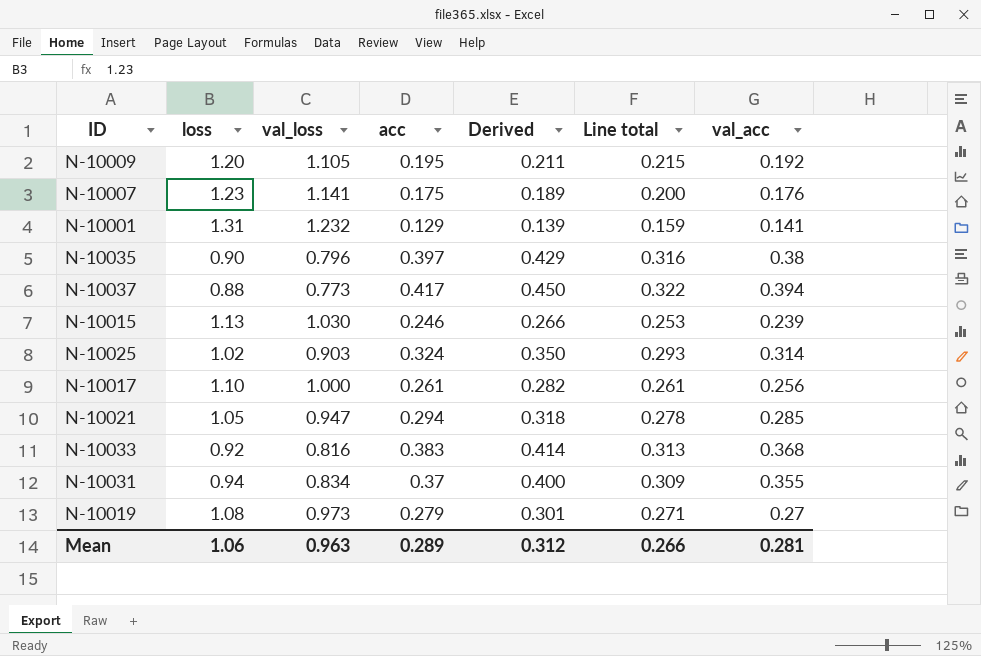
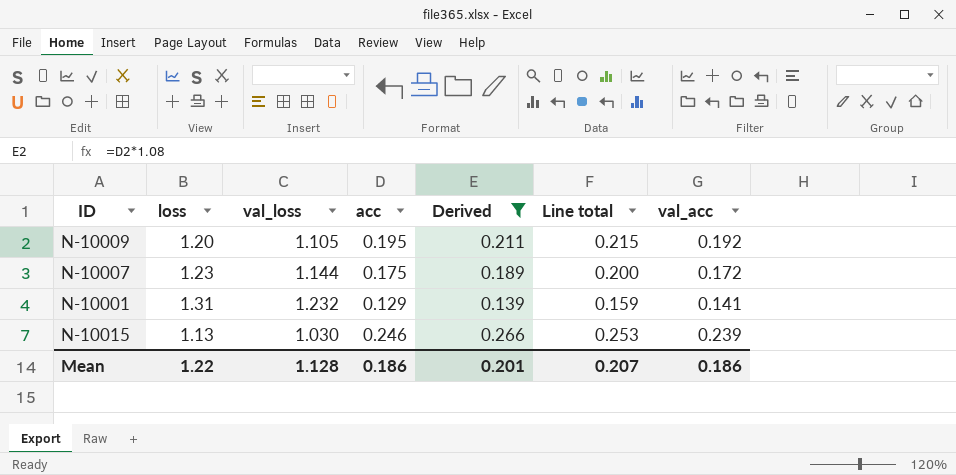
filter: none -> Derived <= 0.266
N-10007 | val_loss: 1.141 -> 1.144
N-10007 | val_acc: 0.176 -> 0.172
Mean | loss: 1.06 -> 1.22
Mean | val_loss: 0.963 -> 1.128
Mean | acc: 0.289 -> 0.186
Mean | Derived: 0.312 -> 0.201
Mean | Line total: 0.266 -> 0.207
Mean | val_acc: 0.281 -> 0.186

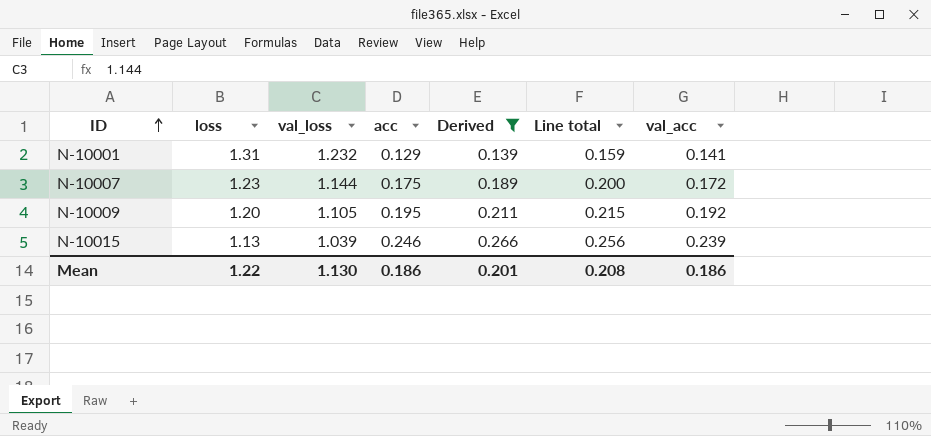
row order: none -> ID ascending
N-10015 | val_loss: 1.030 -> 1.039
N-10015 | Line total: 0.253 -> 0.256
Mean | val_loss: 1.128 -> 1.130
Mean | Line total: 0.207 -> 0.208

